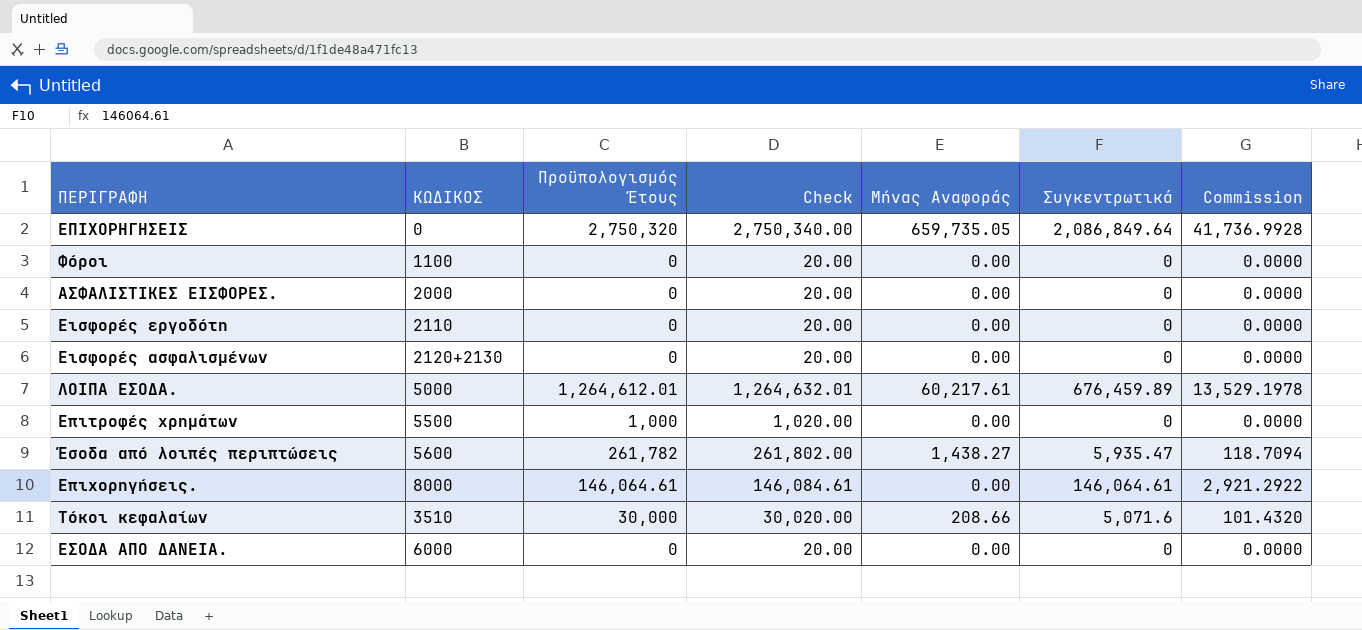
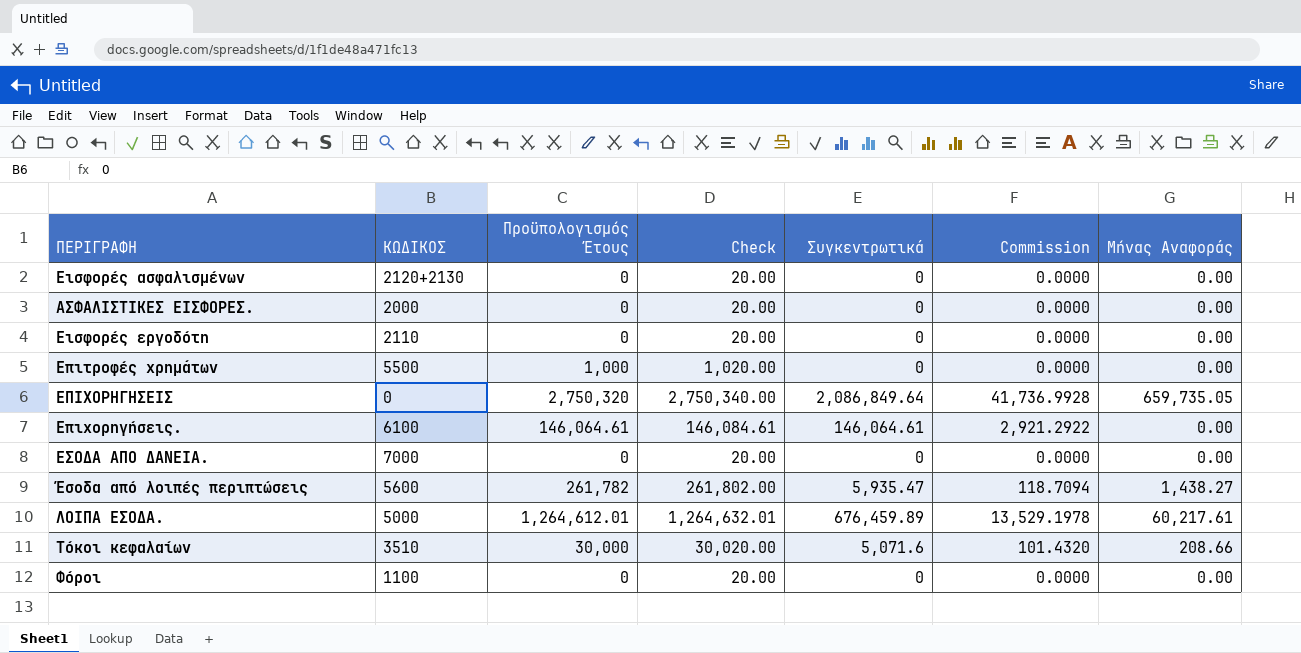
row order: none -> ΠΕΡΙΓΡΑΦΗ ascending
column Μήνας Αναφοράς | position: 5 -> 7
Επιχορηγήσεις. | ΚΩΔΙΚΟΣ: 8000 -> 6100
ΕΣΟΔΑ ΑΠΟ ΔΑΝΕΙΑ. | ΚΩΔΙΚΟΣ: 6000 -> 7000

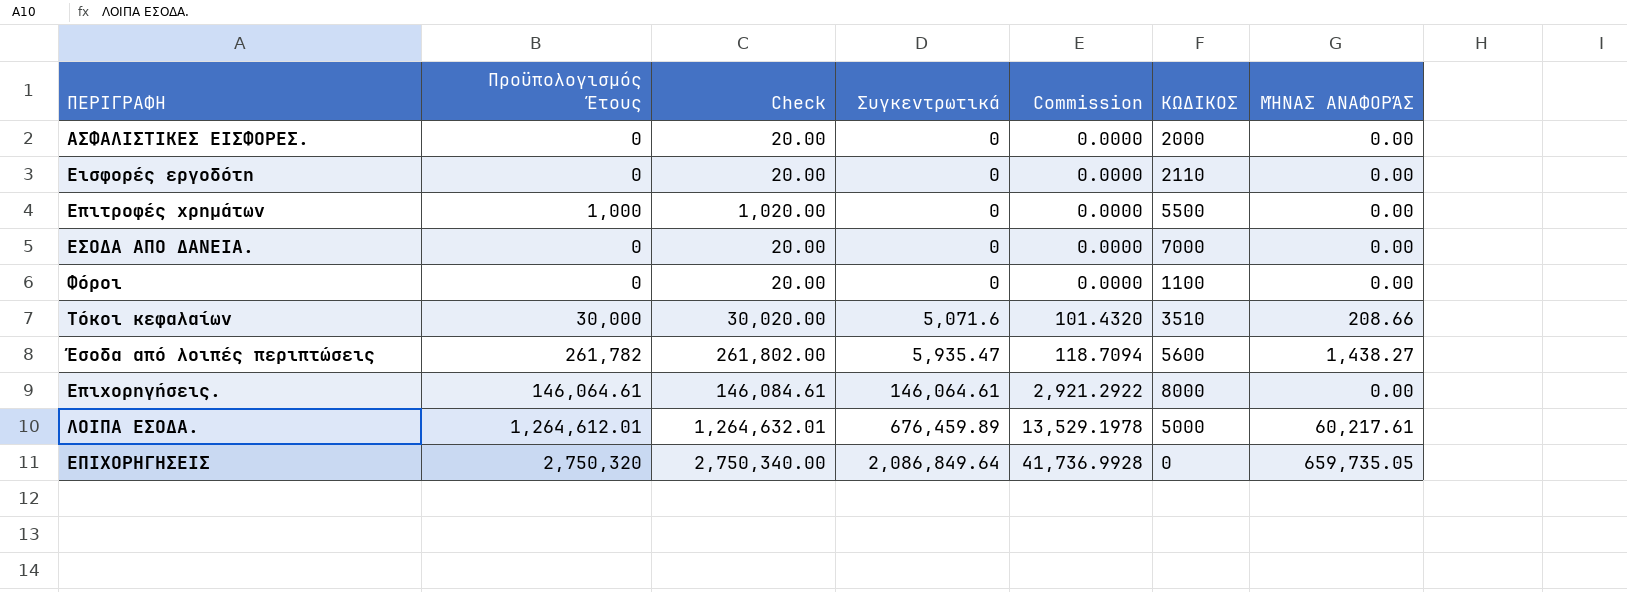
row order: ΠΕΡΙΓΡΑΦΗ ascending -> Συγκεντρωτικά ascending
column ΚΩΔΙΚΟΣ | position: 2 -> 6
column name: Μήνας Αναφοράς -> ΜΉΝΑΣ ΑΝΑΦΟΡΆΣ
row Eισφορές ασφαλισμένων: 2120+2130 | 0 | 20.00 | 0 | 0.0000 | 0.00 -> none
Επιχορηγήσεις. | ΚΩΔΙΚΟΣ: 6100 -> 8000

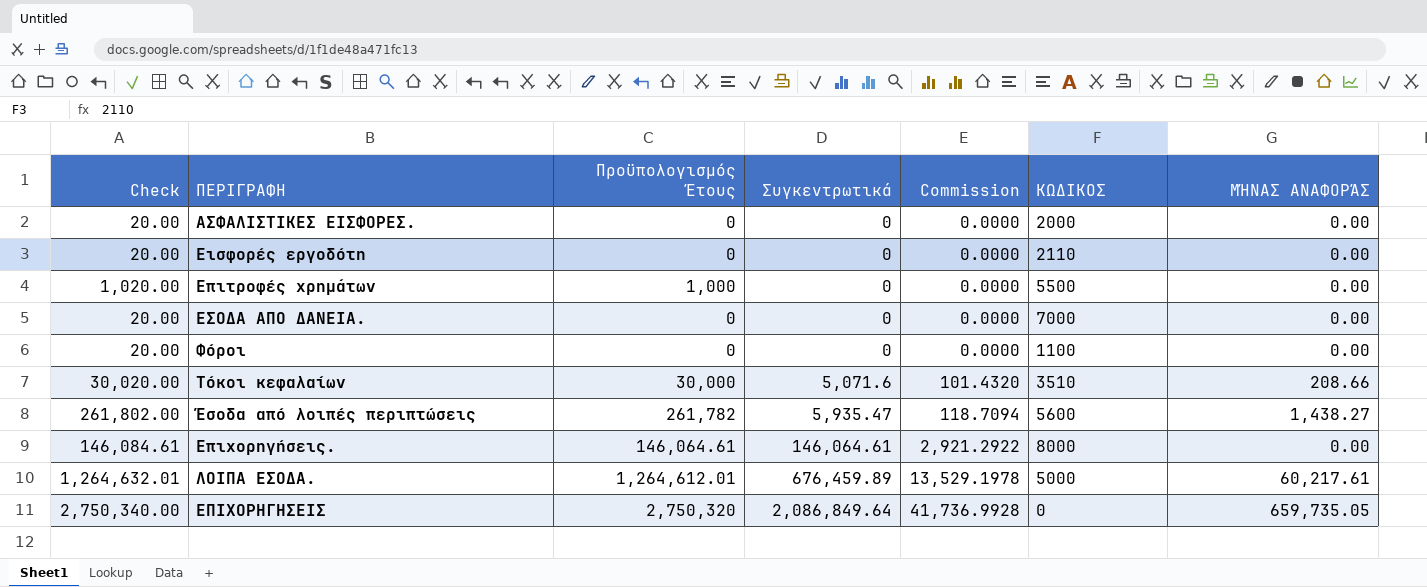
column Check | position: 3 -> 1

